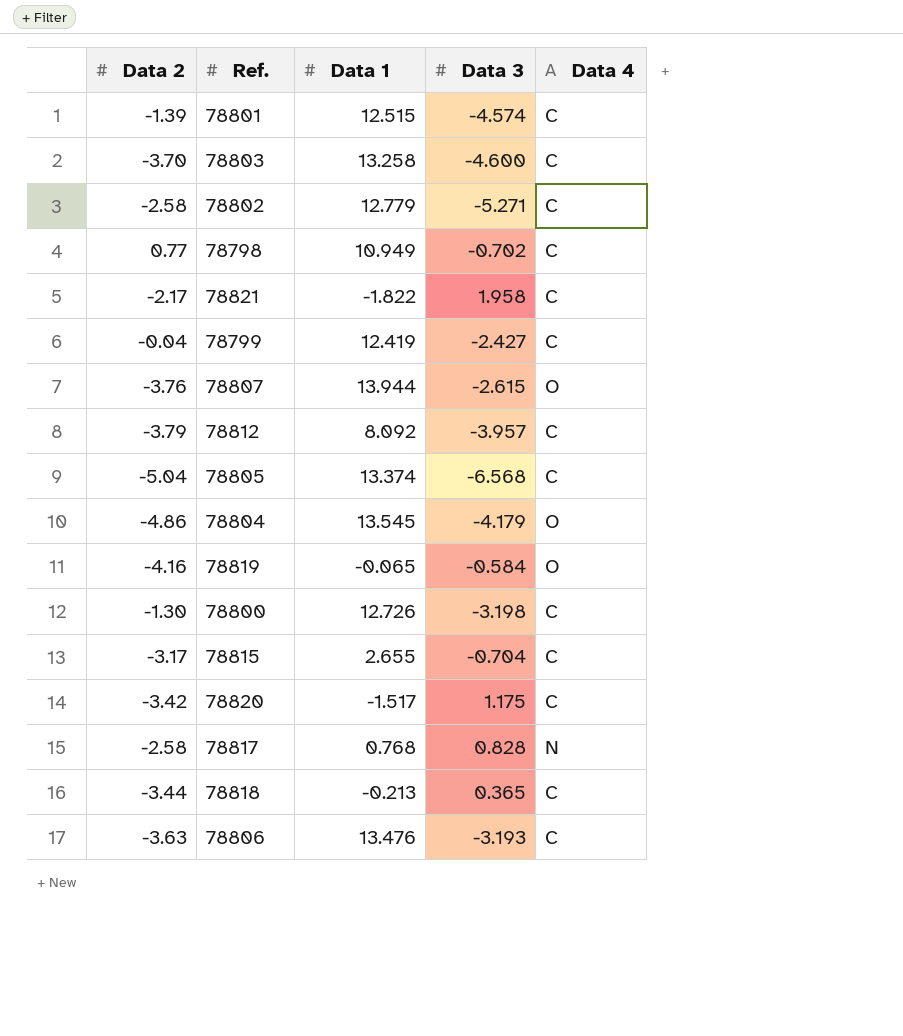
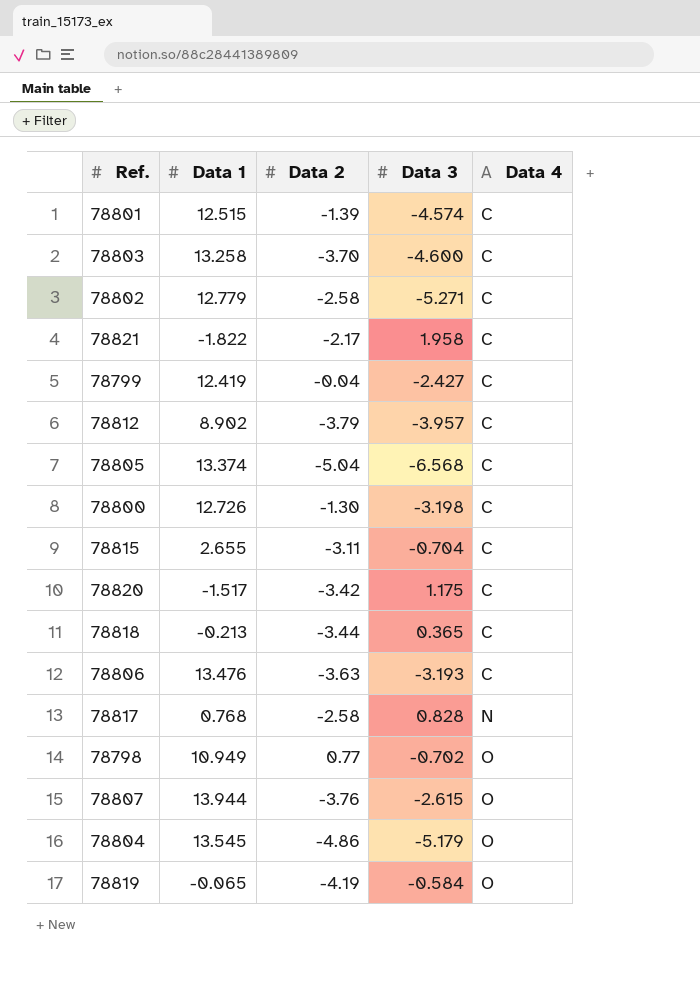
row order: none -> Data 4 ascending
column Data 2 | position: 1 -> 3
78812 | Data 1: 8.092 -> 8.902
78815 | Data 2: -3.17 -> -3.11
78798 | Data 4: C -> O
78804 | Data 3: -4.179 -> -5.179
78819 | Data 2: -4.16 -> -4.19

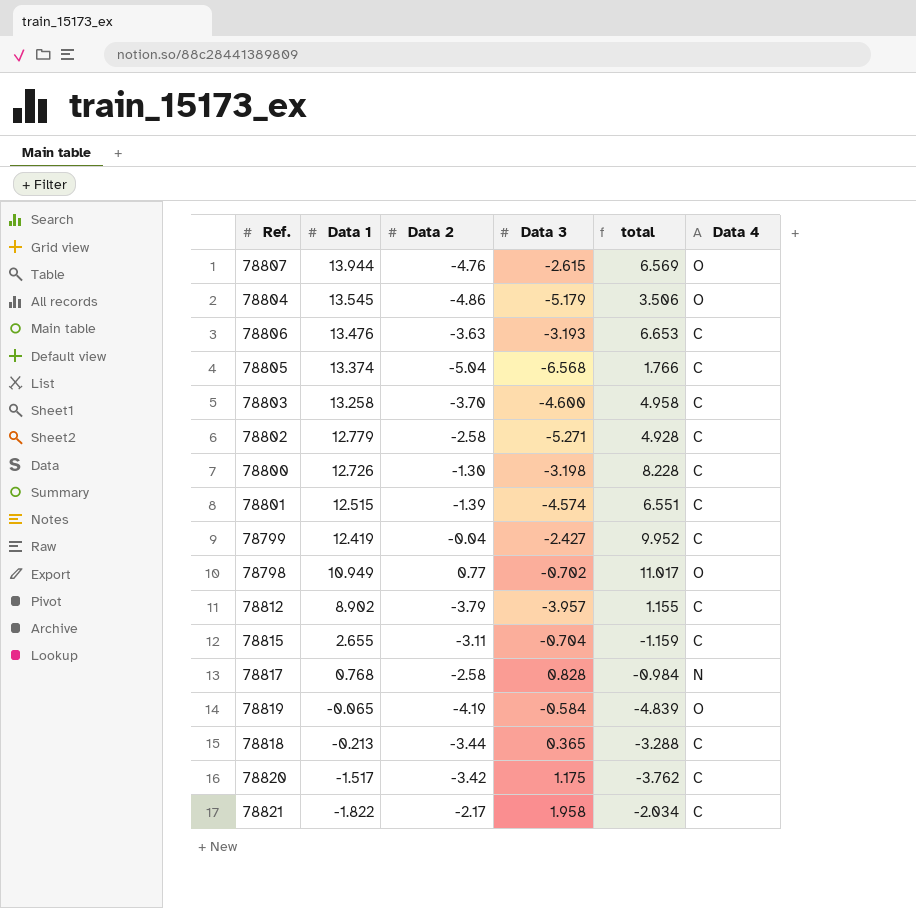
row order: Data 4 ascending -> Data 1 descending
column total | formula: none -> [Data 1] + [Data 2] + [Data 3]
78807 | Data 2: -3.76 -> -4.76

